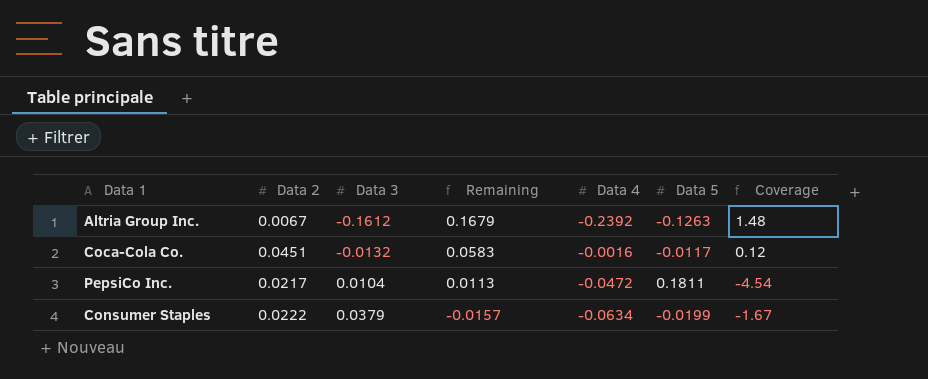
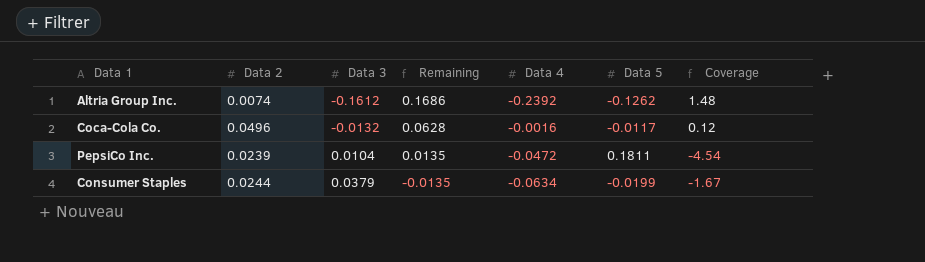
Altria Group Inc. | Data 2: 0.0067 -> 0.0074
Altria Group Inc. | Remaining: 0.1679 -> 0.1686
Altria Group Inc. | Data 5: -0.1263 -> -0.1262
Coca-Cola Co. | Data 2: 0.0451 -> 0.0496
Coca-Cola Co. | Remaining: 0.0583 -> 0.0628
PepsiCo Inc. | Data 2: 0.0217 -> 0.0239
PepsiCo Inc. | Remaining: 0.0113 -> 0.0135
Consumer Staples | Data 2: 0.0222 -> 0.0244
Consumer Staples | Remaining: -0.0157 -> -0.0135

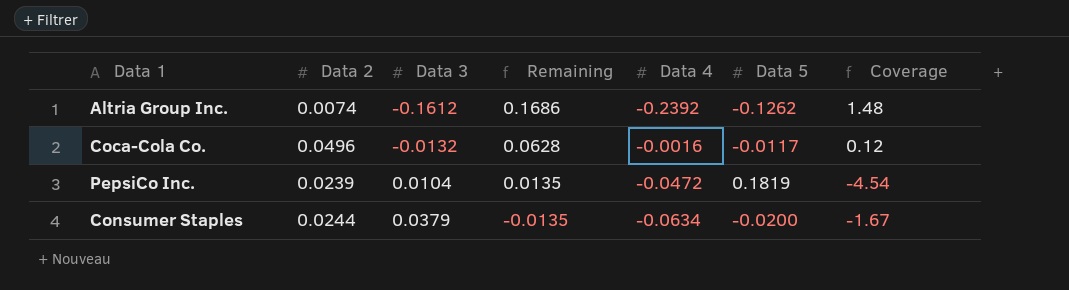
PepsiCo Inc. | Data 5: 0.1811 -> 0.1819
Consumer Staples | Data 5: -0.0199 -> -0.0200

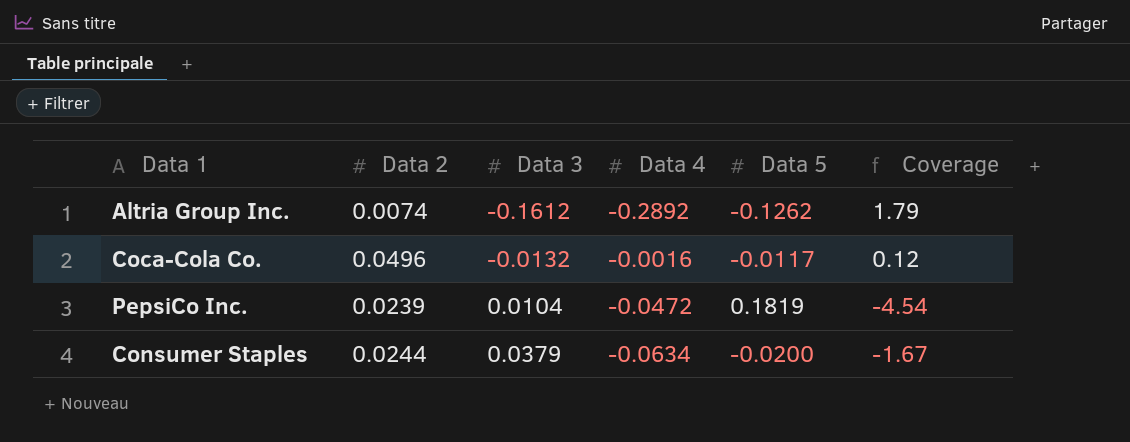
column Remaining | formula: [Data 2] - [Data 3] -> none
Altria Group Inc. | Data 4: -0.2392 -> -0.2892
Altria Group Inc. | Coverage: 1.48 -> 1.79

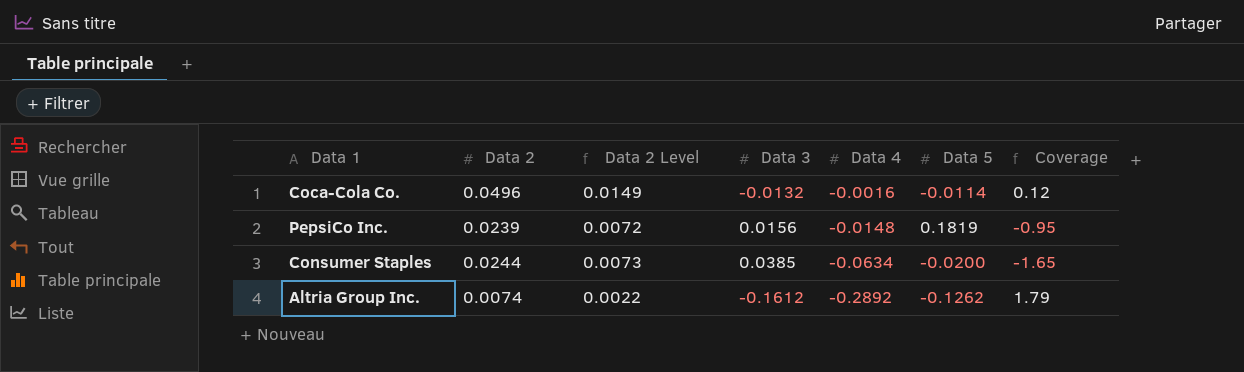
row order: Data 3 ascending -> Data 4 descending
column Data 2 Level | formula: none -> [Data 2] * 0.3
Coca-Cola Co. | Data 5: -0.0117 -> -0.0114
PepsiCo Inc. | Data 3: 0.0104 -> 0.0156
PepsiCo Inc. | Data 4: -0.0472 -> -0.0148
PepsiCo Inc. | Coverage: -4.54 -> -0.95
Consumer Staples | Data 3: 0.0379 -> 0.0385
Consumer Staples | Coverage: -1.67 -> -1.65

